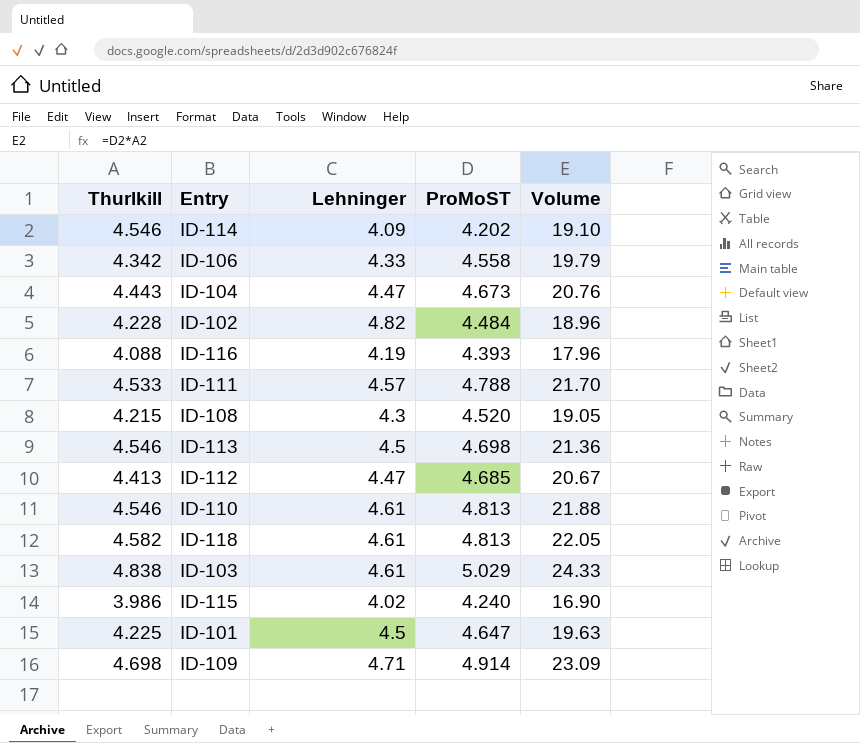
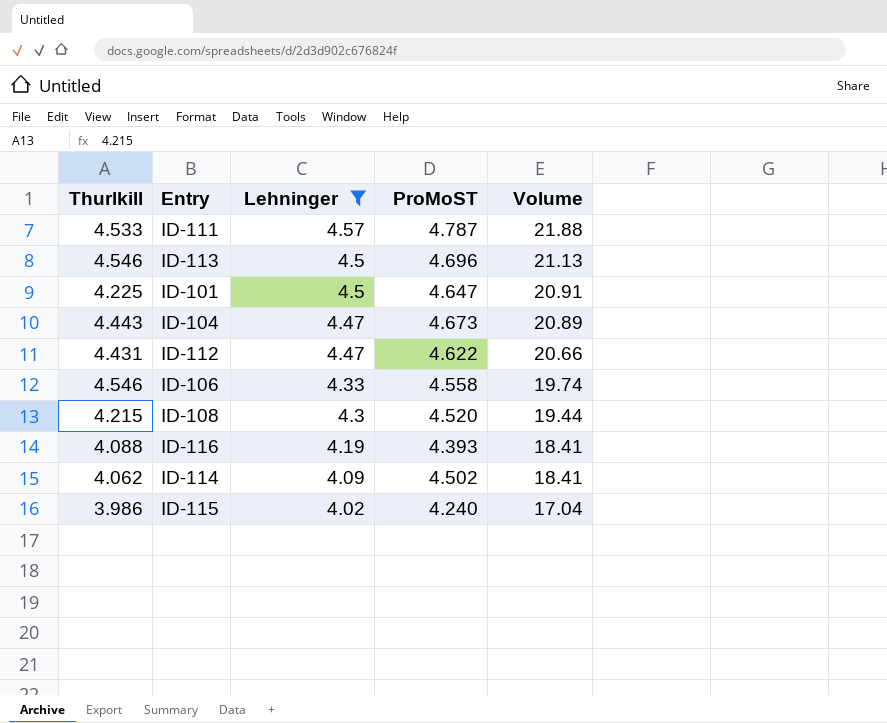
filter: none -> Lehninger <= 4.57
row order: none -> Lehninger descending
column Volume | formula: [Thurlkill] * [ProMoST] -> [Lehninger] * [ProMoST]
ID-111 | ProMoST: 4.788 -> 4.787
ID-113 | ProMoST: 4.698 -> 4.696
ID-112 | Thurlkill: 4.413 -> 4.431
ID-112 | ProMoST: 4.685 -> 4.622
ID-106 | Thurlkill: 4.342 -> 4.546
ID-114 | Thurlkill: 4.546 -> 4.062
ID-114 | ProMoST: 4.202 -> 4.502

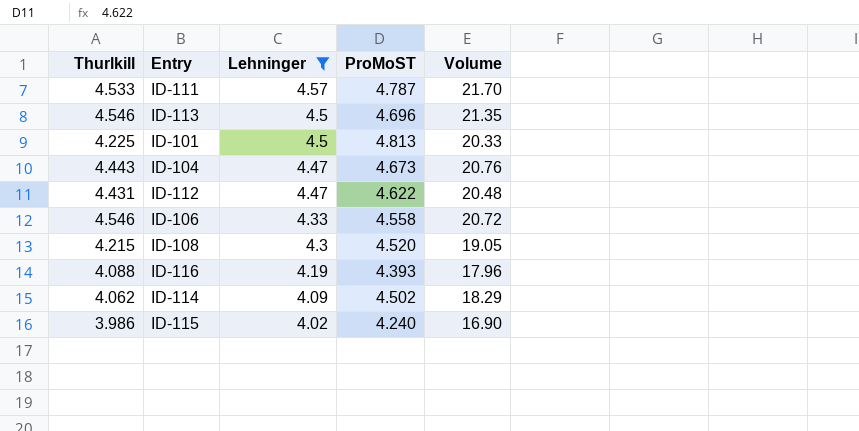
column Volume | formula: [Lehninger] * [ProMoST] -> [Thurlkill] * [ProMoST]
ID-101 | ProMoST: 4.647 -> 4.813

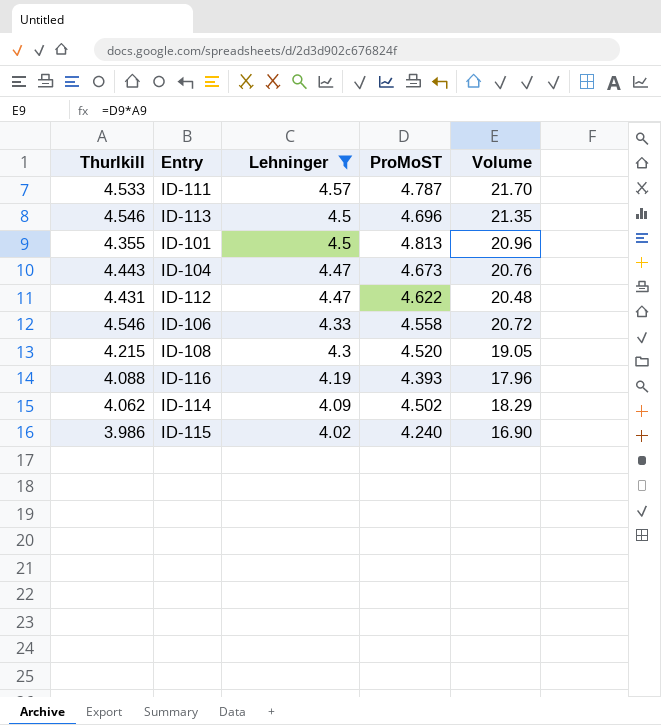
ID-101 | Thurlkill: 4.225 -> 4.355
ID-101 | Volume: 20.33 -> 20.96

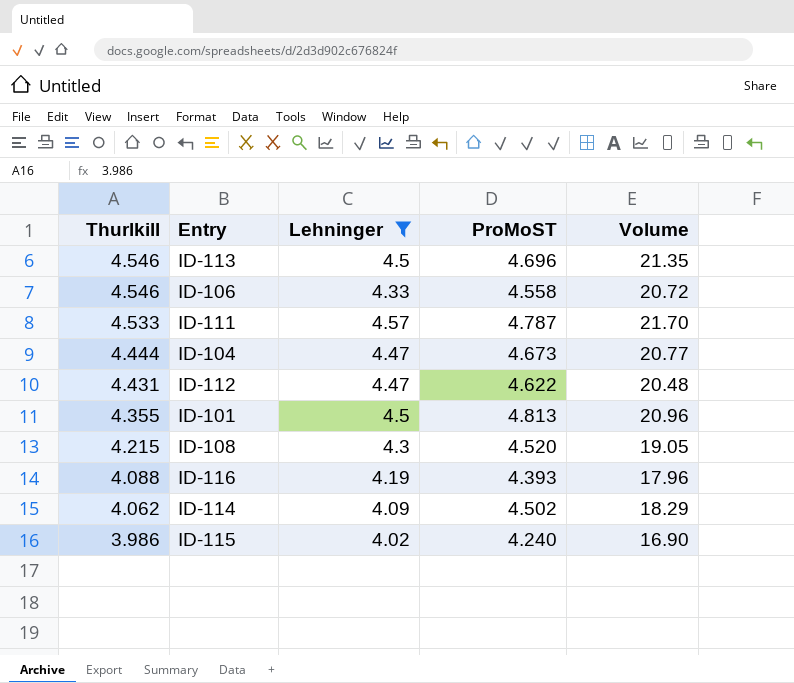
row order: Lehninger descending -> Thurlkill descending
ID-104 | Thurlkill: 4.443 -> 4.444
ID-104 | Volume: 20.76 -> 20.77

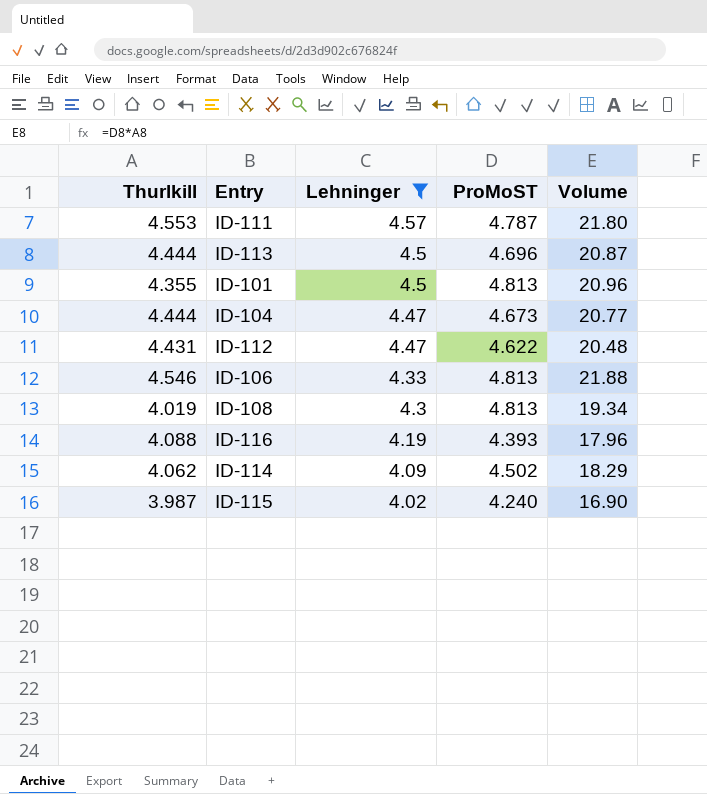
row order: Thurlkill descending -> Lehninger descending
ID-111 | Thurlkill: 4.533 -> 4.553
ID-111 | Volume: 21.70 -> 21.80
ID-113 | Thurlkill: 4.546 -> 4.444
ID-113 | Volume: 21.35 -> 20.87
ID-106 | ProMoST: 4.558 -> 4.813
ID-106 | Volume: 20.72 -> 21.88
ID-108 | Thurlkill: 4.215 -> 4.019
ID-108 | ProMoST: 4.520 -> 4.813
ID-108 | Volume: 19.05 -> 19.34
ID-115 | Thurlkill: 3.986 -> 3.987

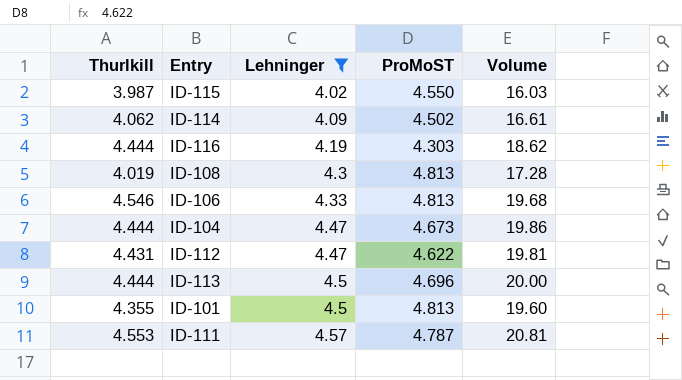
row order: Lehninger descending -> Lehninger ascending
column Volume | formula: [Thurlkill] * [ProMoST] -> [Thurlkill] * [Lehninger]
ID-115 | ProMoST: 4.240 -> 4.550
ID-116 | Thurlkill: 4.088 -> 4.444
ID-116 | ProMoST: 4.393 -> 4.303

